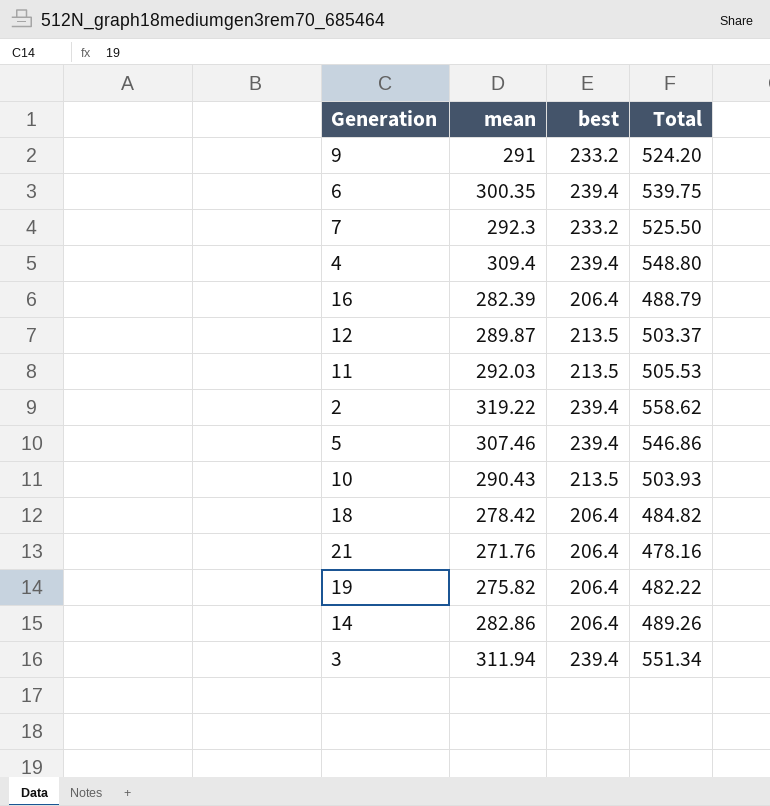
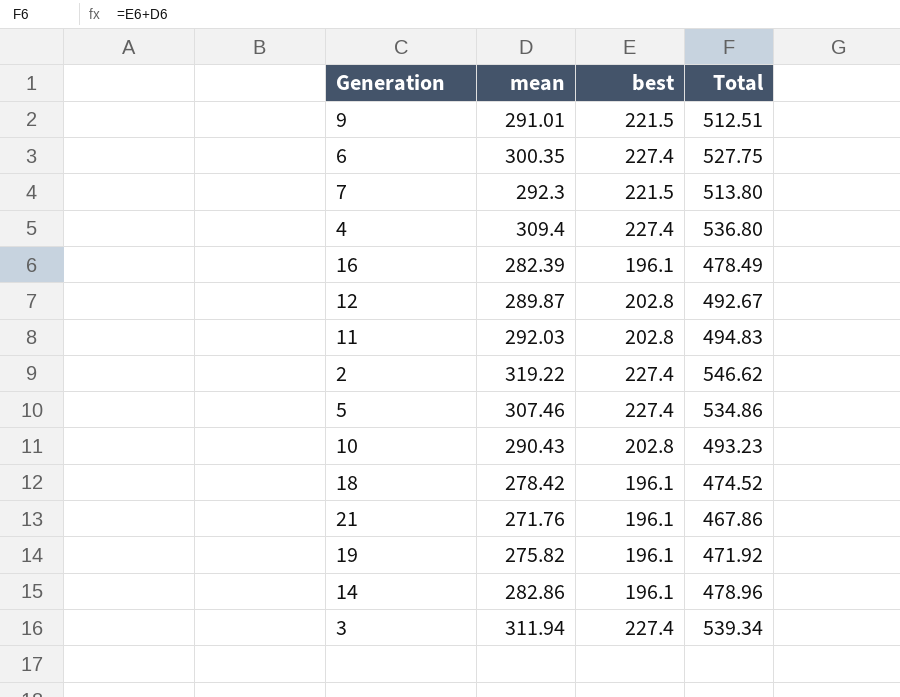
9 | mean: 291 -> 291.01
9 | best: 233.2 -> 221.5
9 | Total: 524.20 -> 512.51
6 | best: 239.4 -> 227.4
6 | Total: 539.75 -> 527.75
7 | best: 233.2 -> 221.5
7 | Total: 525.50 -> 513.80
4 | best: 239.4 -> 227.4
4 | Total: 548.80 -> 536.80
16 | best: 206.4 -> 196.1
16 | Total: 488.79 -> 478.49
12 | best: 213.5 -> 202.8
12 | Total: 503.37 -> 492.67
11 | best: 213.5 -> 202.8
11 | Total: 505.53 -> 494.83
2 | best: 239.4 -> 227.4
2 | Total: 558.62 -> 546.62
5 | best: 239.4 -> 227.4
5 | Total: 546.86 -> 534.86
10 | best: 213.5 -> 202.8
10 | Total: 503.93 -> 493.23
18 | best: 206.4 -> 196.1
18 | Total: 484.82 -> 474.52
21 | best: 206.4 -> 196.1
21 | Total: 478.16 -> 467.86
19 | best: 206.4 -> 196.1
19 | Total: 482.22 -> 471.92
14 | best: 206.4 -> 196.1
14 | Total: 489.26 -> 478.96
3 | best: 239.4 -> 227.4
3 | Total: 551.34 -> 539.34

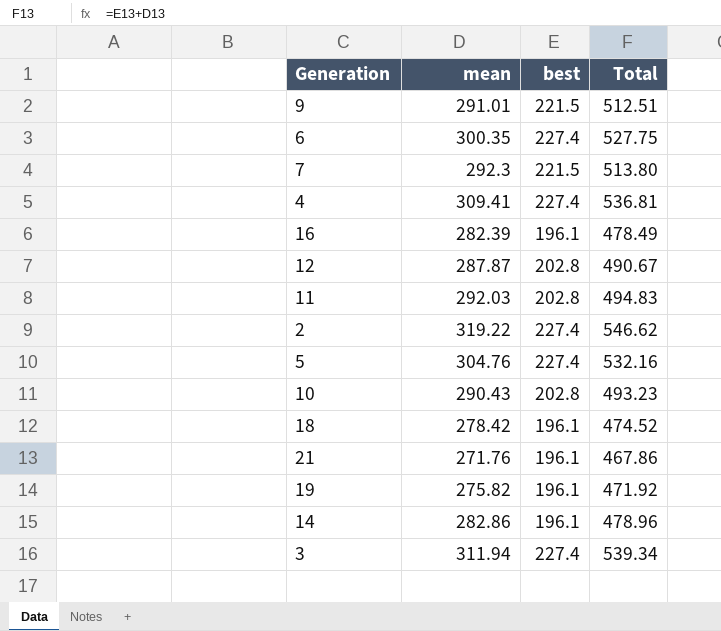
4 | mean: 309.4 -> 309.41
4 | Total: 536.80 -> 536.81
12 | mean: 289.87 -> 287.87
12 | Total: 492.67 -> 490.67
5 | mean: 307.46 -> 304.76
5 | Total: 534.86 -> 532.16

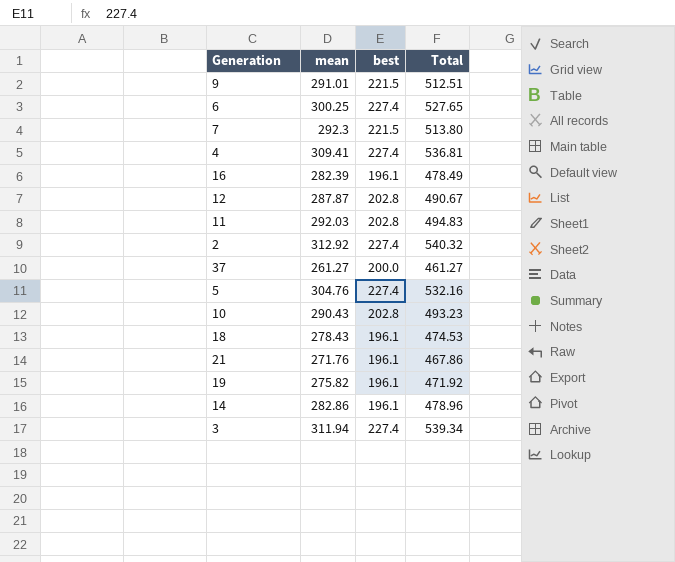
6 | mean: 300.35 -> 300.25
6 | Total: 527.75 -> 527.65
2 | mean: 319.22 -> 312.92
2 | Total: 546.62 -> 540.32
row 37: none -> 261.27 | 200.0 | 461.27
18 | mean: 278.42 -> 278.43
18 | Total: 474.52 -> 474.53

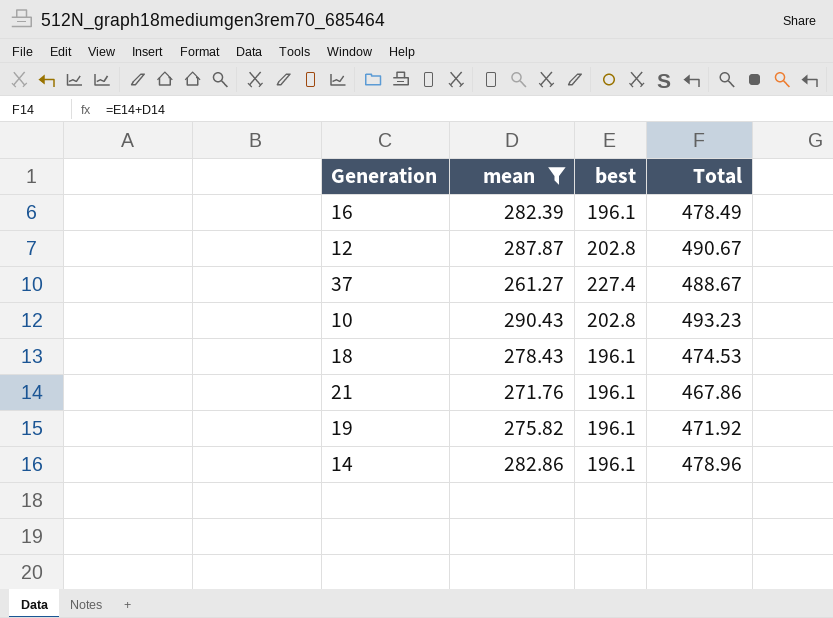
filter: none -> mean <= 290.43
37 | best: 200.0 -> 227.4
37 | Total: 461.27 -> 488.67

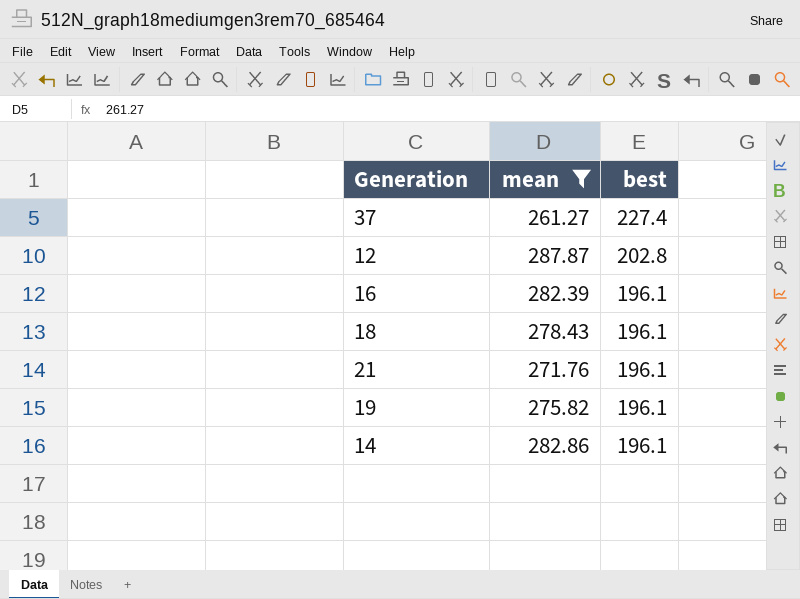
row order: none -> best descending
column Total | formula: [mean] + [best] -> none
row 10: 290.43 | 202.8 | 493.23 -> none

